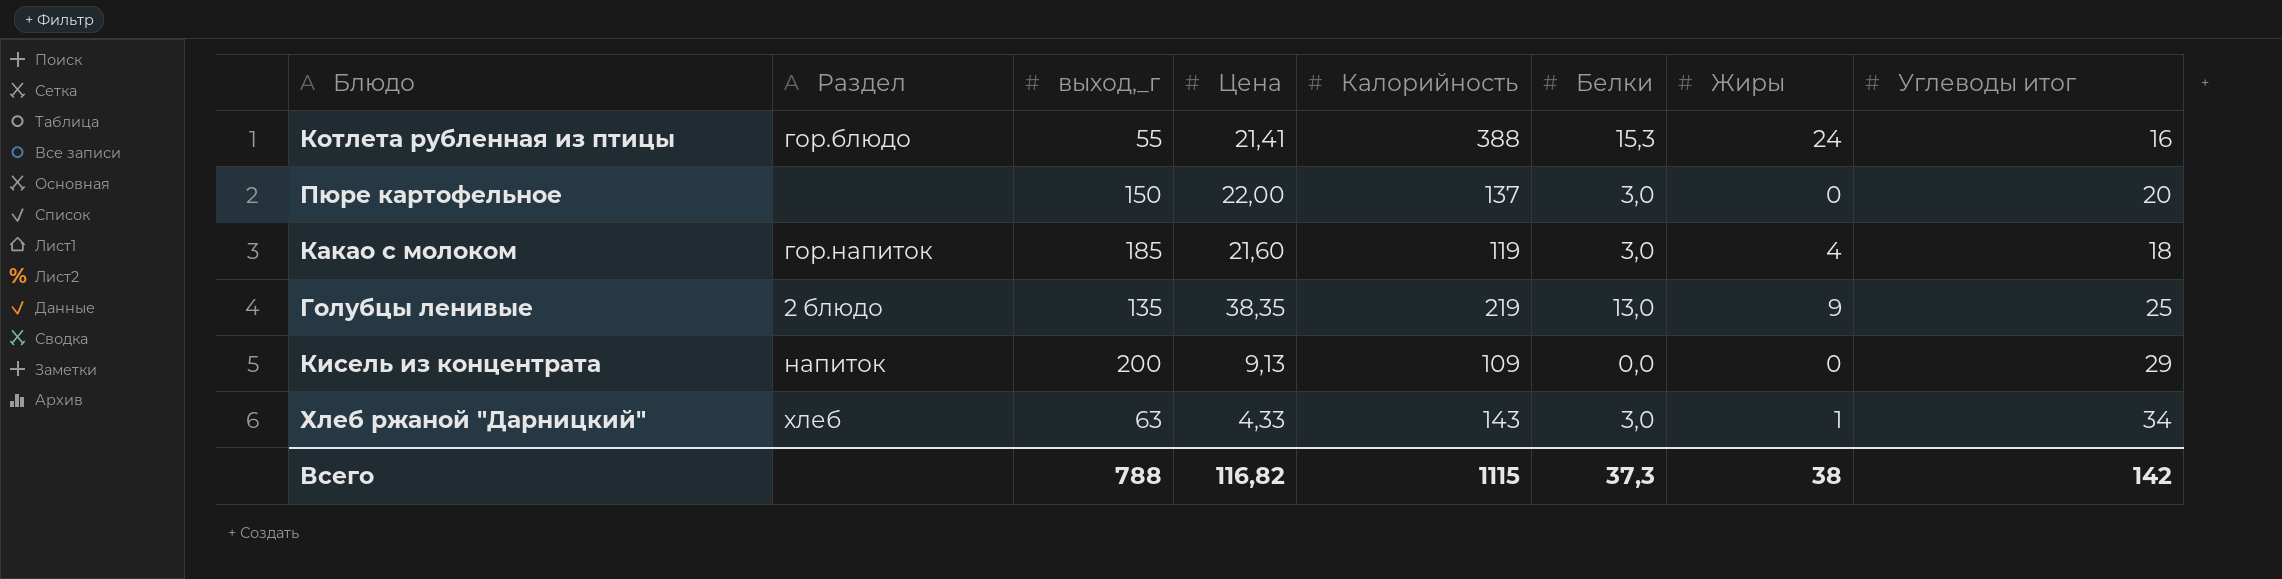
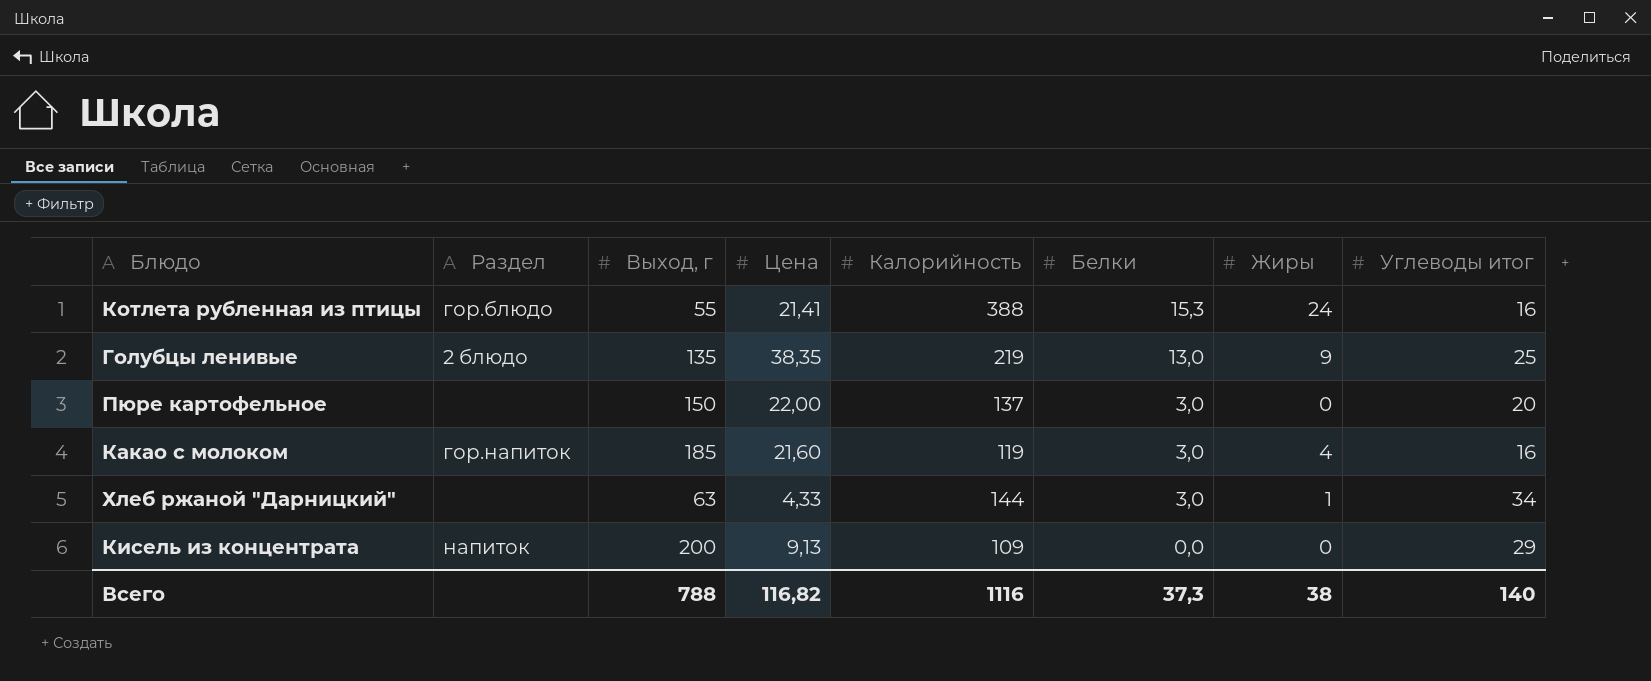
row order: none -> Белки descending
column name: выход,_г -> Выход, г
Какао с молоком | Углеводы итог: 18 -> 16
Хлеб ржаной "Дарницкий" | Раздел: хлеб -> none
Хлеб ржаной "Дарницкий" | Калорийность: 143 -> 144
Всего | Калорийность: 1115 -> 1116
Всего | Углеводы итог: 142 -> 140

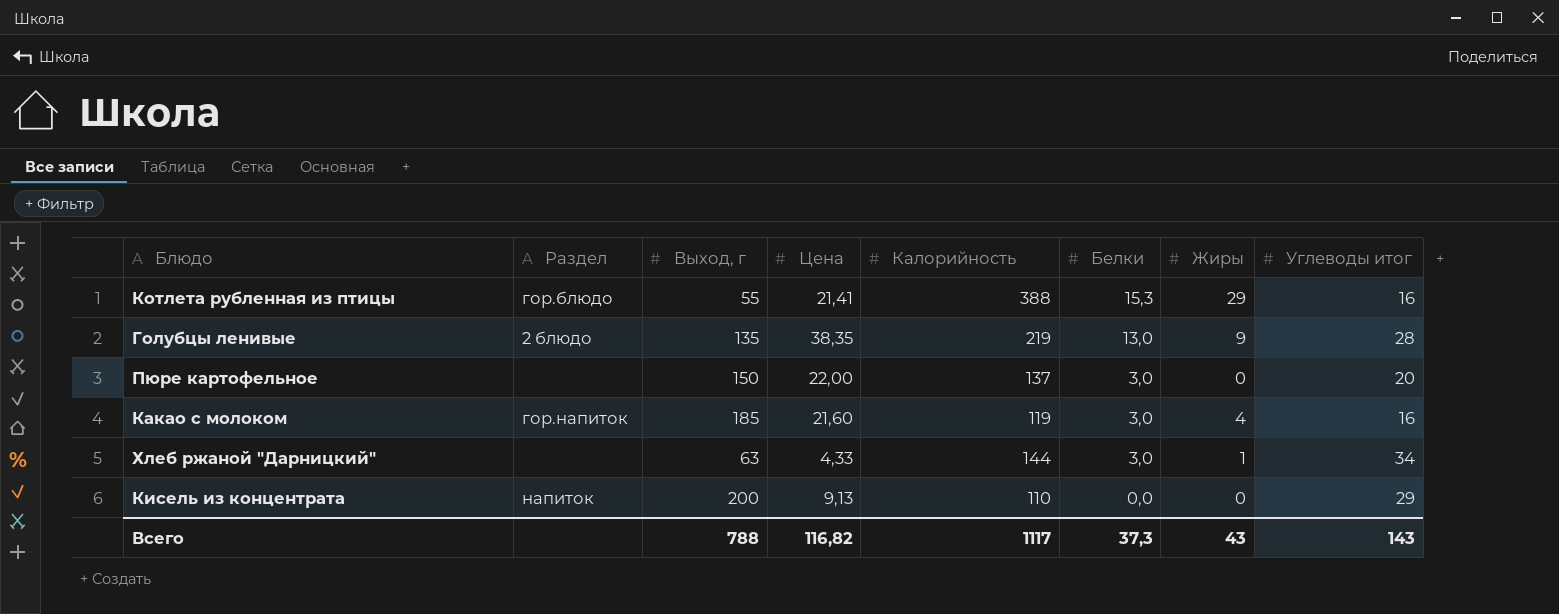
Котлета рубленная из птицы | Жиры: 24 -> 29
Голубцы ленивые | Углеводы итог: 25 -> 28
Кисель из концентрата | Калорийность: 109 -> 110
Всего | Калорийность: 1116 -> 1117
Всего | Жиры: 38 -> 43
Всего | Углеводы итог: 140 -> 143

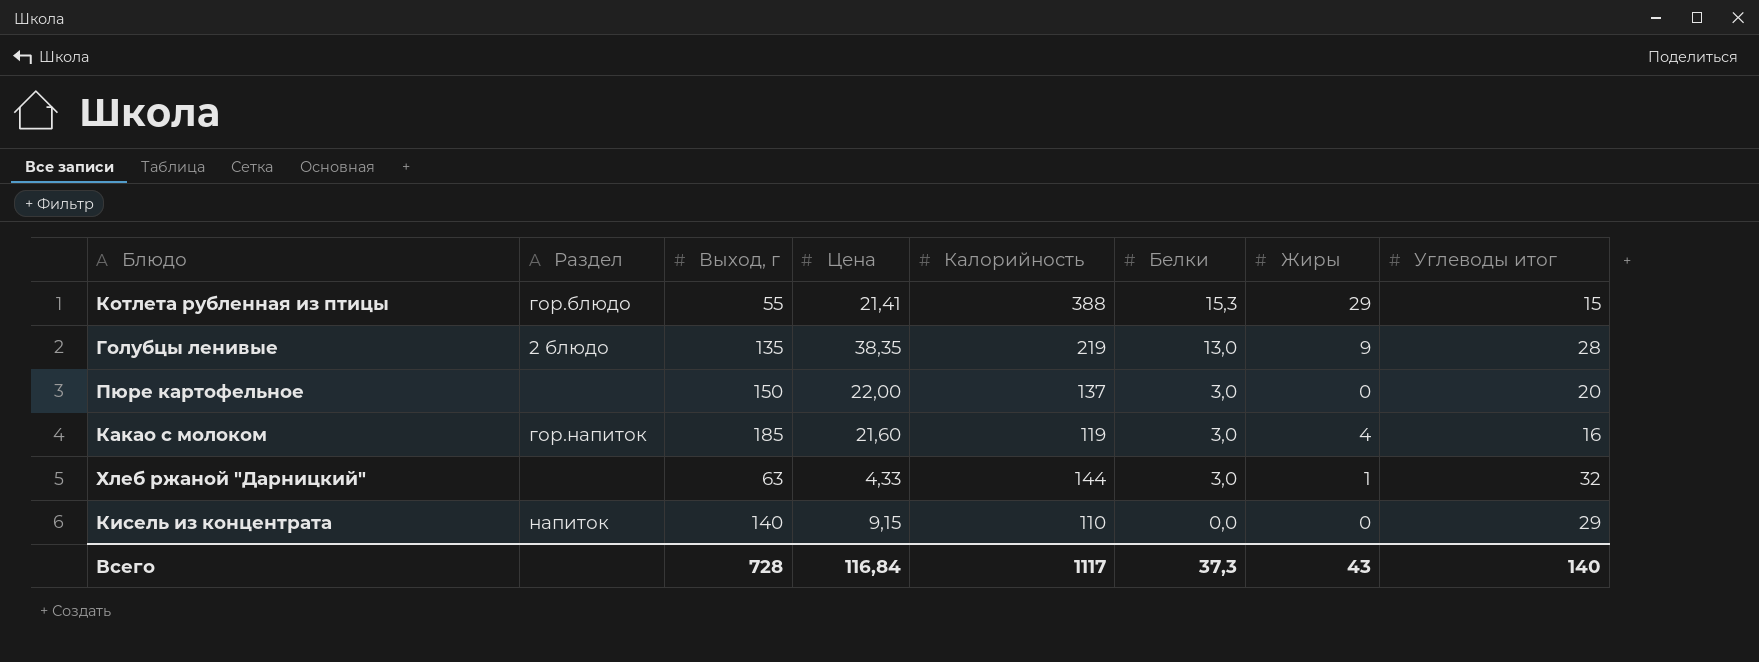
Котлета рубленная из птицы | Углеводы итог: 16 -> 15
Хлеб ржаной "Дарницкий" | Углеводы итог: 34 -> 32
Кисель из концентрата | Выход, г: 200 -> 140
Кисель из концентрата | Цена: 9,13 -> 9,15
Всего | Выход, г: 788 -> 728
Всего | Цена: 116,82 -> 116,84
Всего | Углеводы итог: 143 -> 140

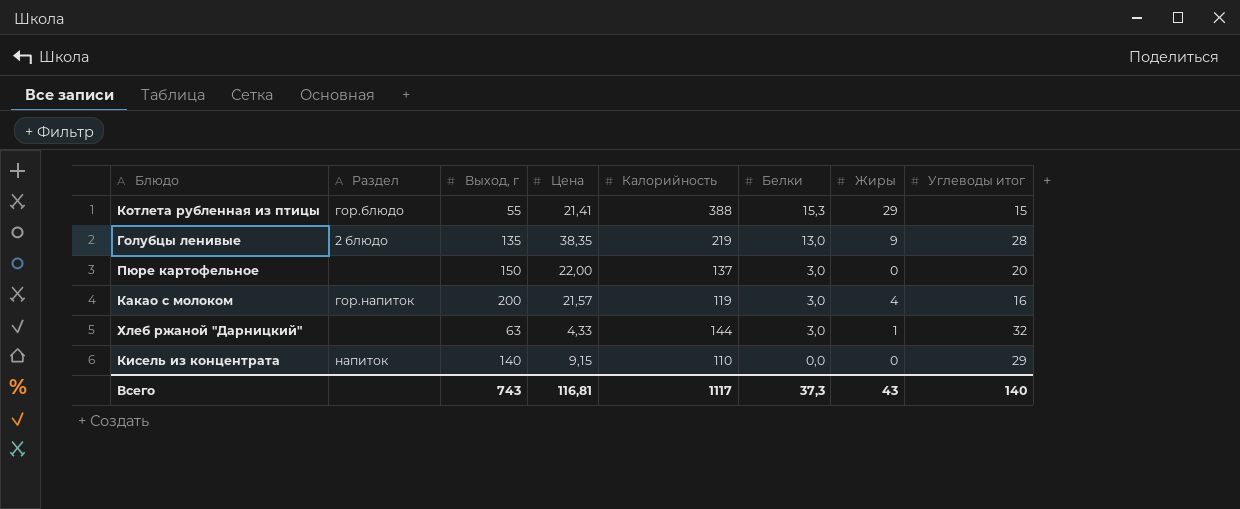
Какао с молоком | Выход, г: 185 -> 200
Какао с молоком | Цена: 21,60 -> 21,57
Всего | Выход, г: 728 -> 743
Всего | Цена: 116,84 -> 116,81

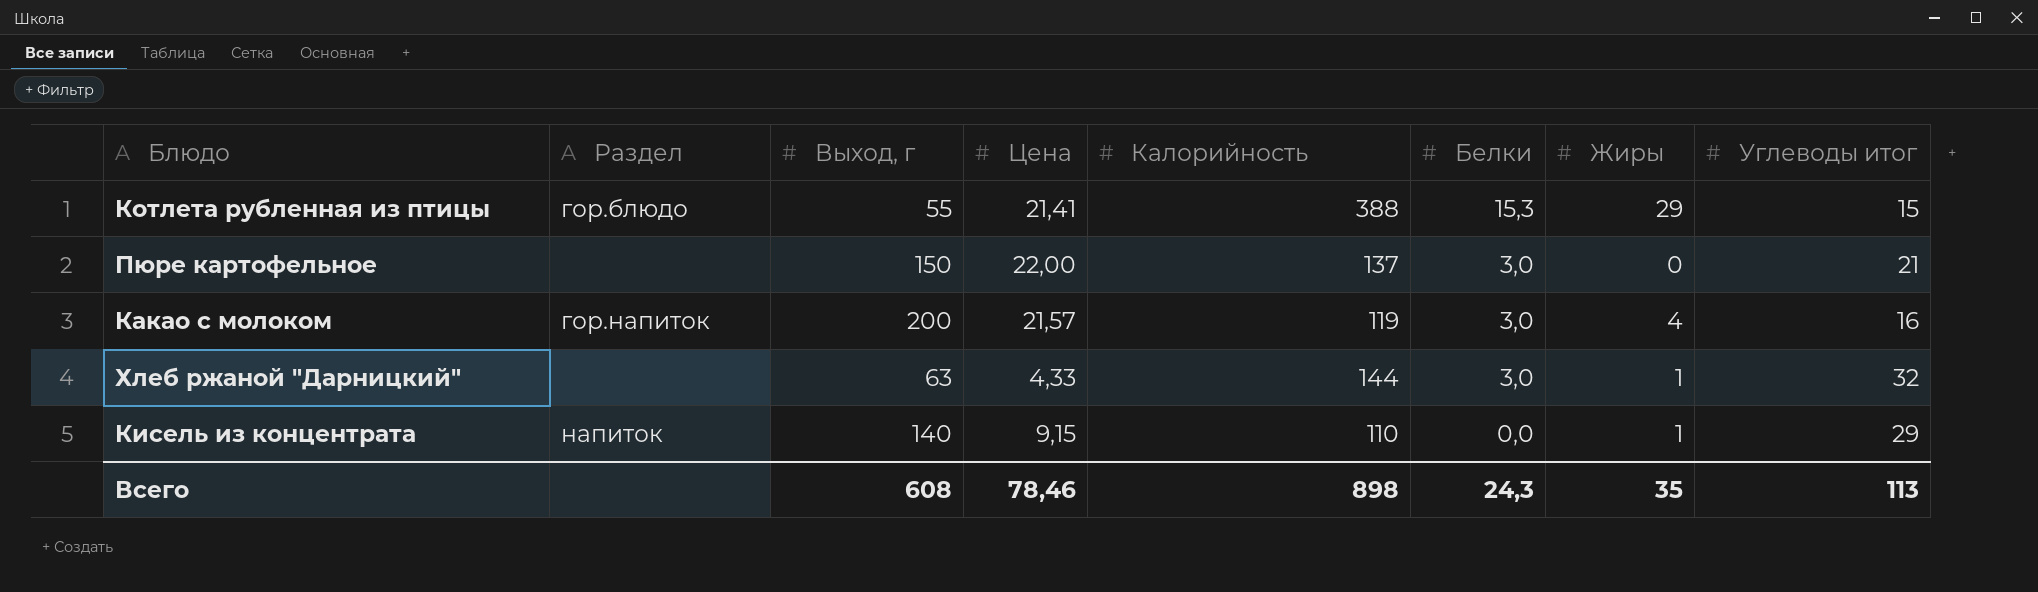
row Голубцы ленивые: 2 блюдо | 135 | 38,35 | 219 | 13,0 | 9 | 28 -> none
Пюре картофельное | Углеводы итог: 20 -> 21
Кисель из концентрата | Жиры: 0 -> 1
Всего | Выход, г: 743 -> 608
Всего | Цена: 116,81 -> 78,46
Всего | Калорийность: 1117 -> 898
Всего | Белки: 37,3 -> 24,3
Всего | Жиры: 43 -> 35
Всего | Углеводы итог: 140 -> 113

